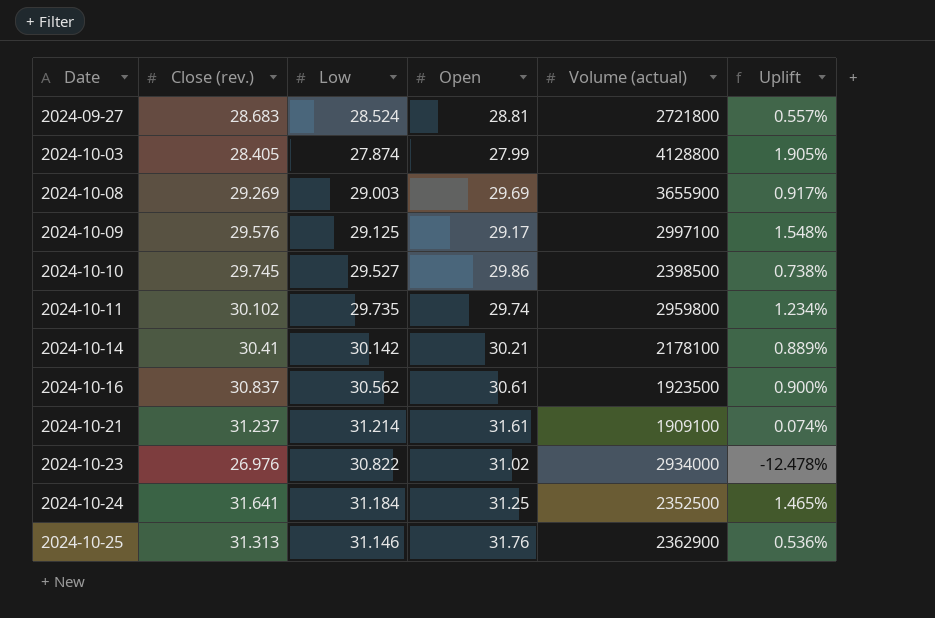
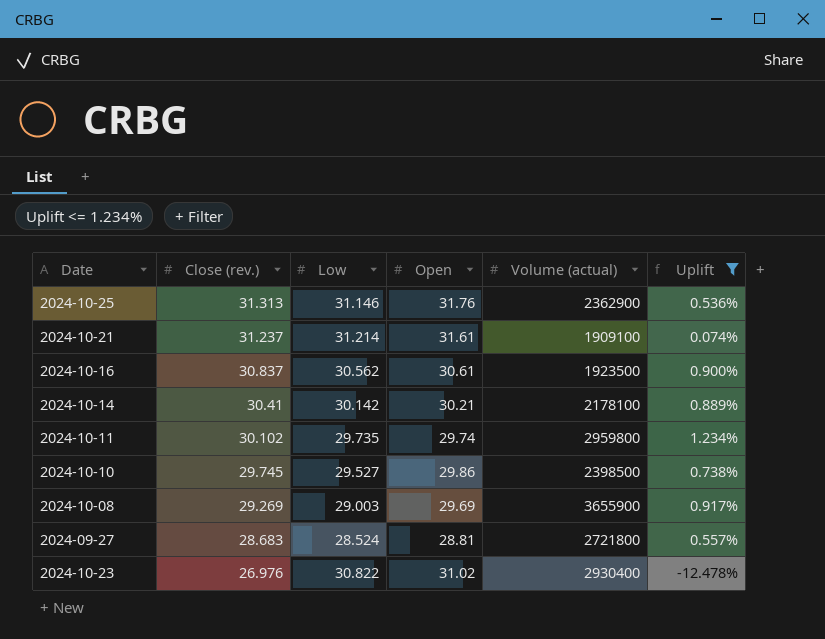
filter: none -> Uplift <= 1.234%
row order: Date ascending -> Close (rev.) descending
2024-10-23 | Volume (actual): 2934000 -> 2930400

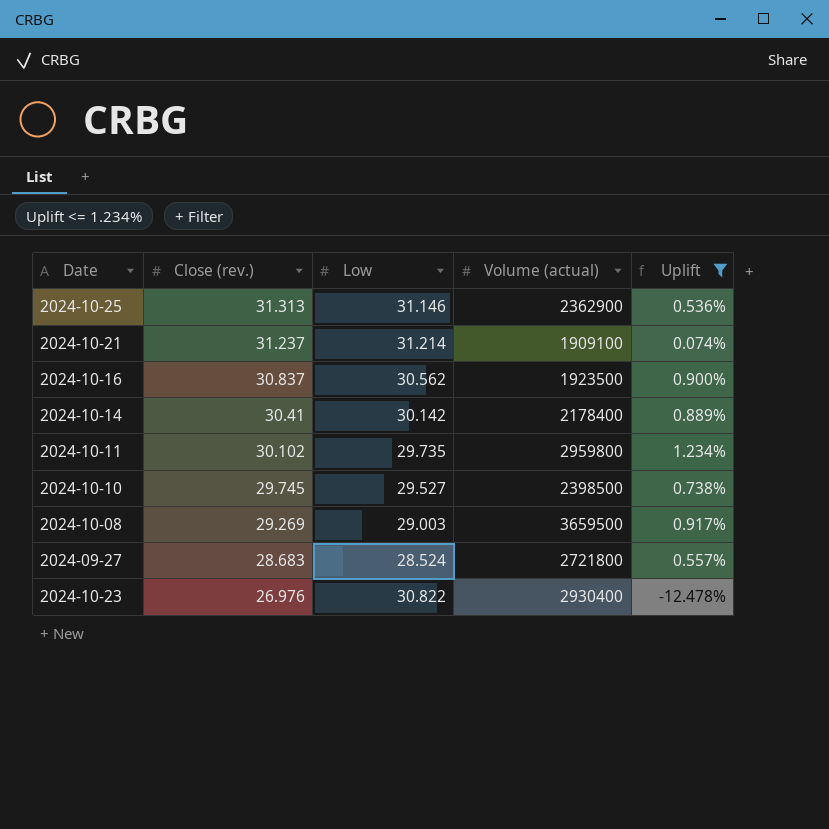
column Open | position: 4 -> none
2024-10-14 | Volume (actual): 2178100 -> 2178400
2024-10-08 | Volume (actual): 3655900 -> 3659500

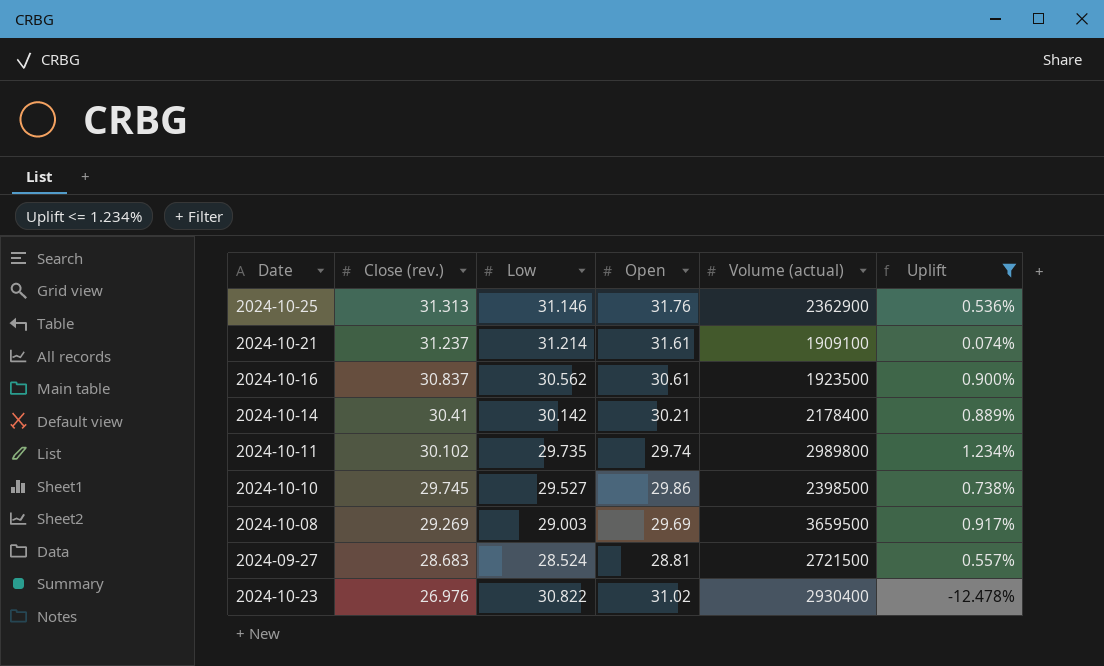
column Open | position: none -> 4
2024-10-11 | Volume (actual): 2959800 -> 2989800
2024-09-27 | Volume (actual): 2721800 -> 2721500

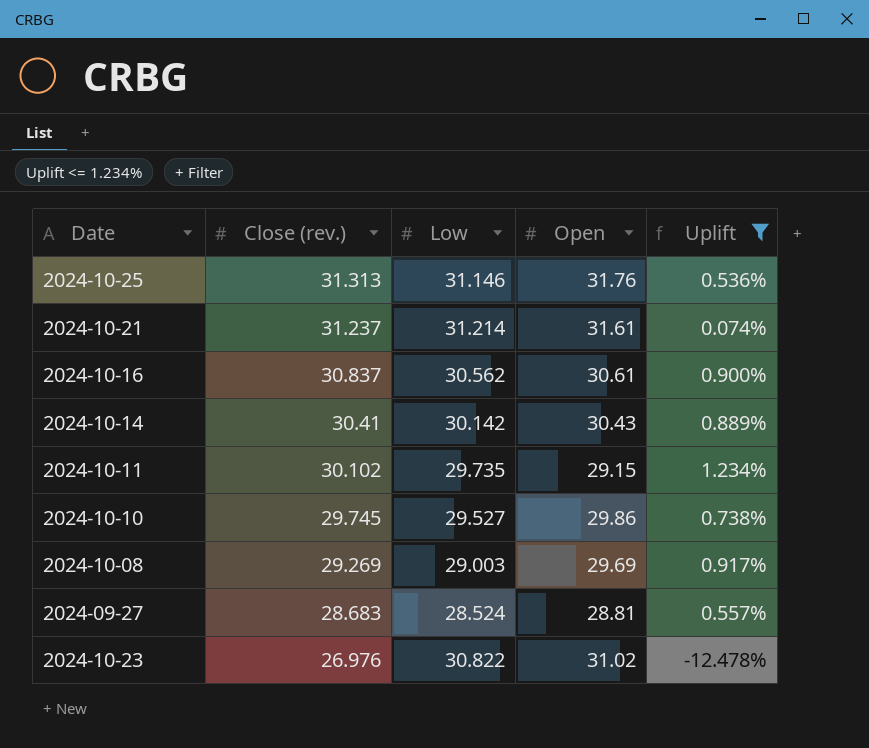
column Volume (actual) | position: 5 -> none
2024-10-14 | Open: 30.21 -> 30.43
2024-10-11 | Open: 29.74 -> 29.15

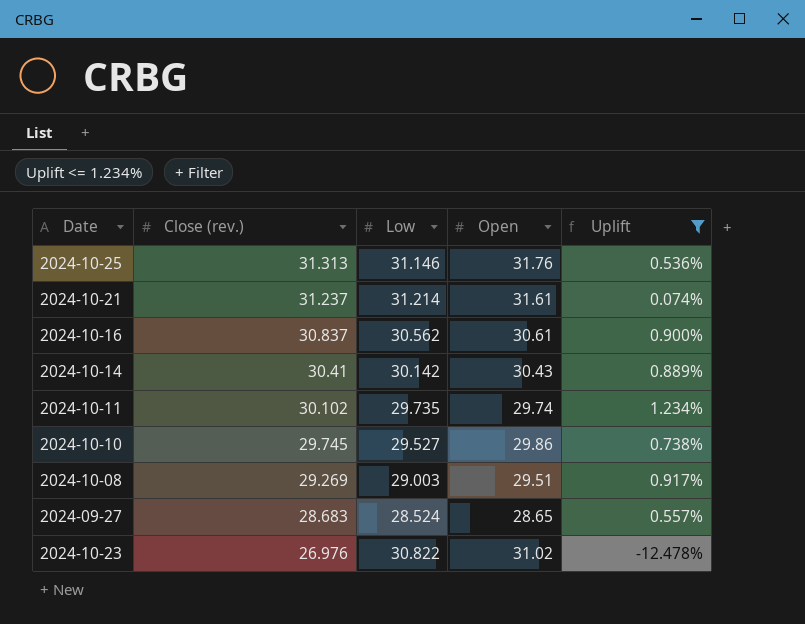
2024-10-11 | Open: 29.15 -> 29.74
2024-10-08 | Open: 29.69 -> 29.51
2024-09-27 | Open: 28.81 -> 28.65

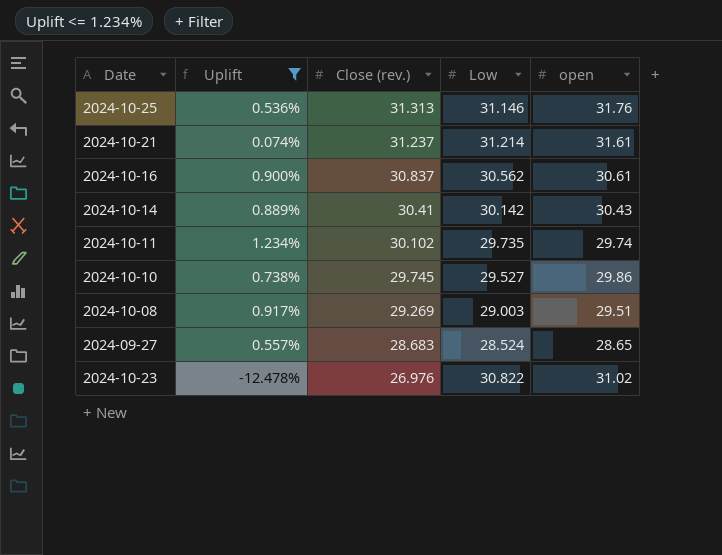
column Uplift | position: 5 -> 2
column name: Open -> open

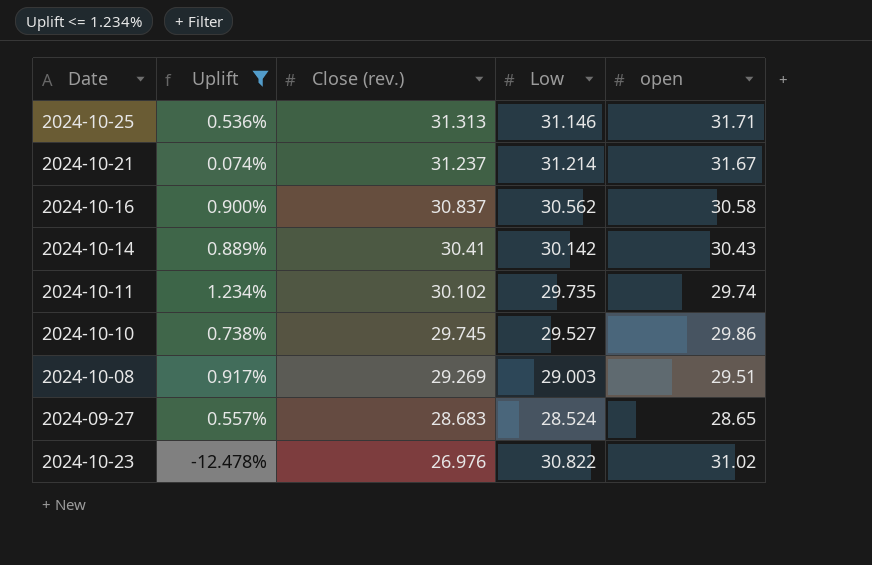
2024-10-25 | open: 31.76 -> 31.71
2024-10-21 | open: 31.61 -> 31.67
2024-10-16 | open: 30.61 -> 30.58

